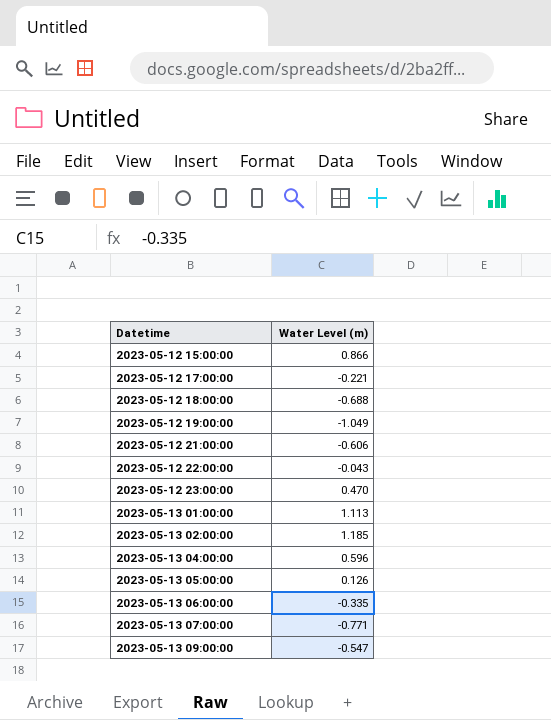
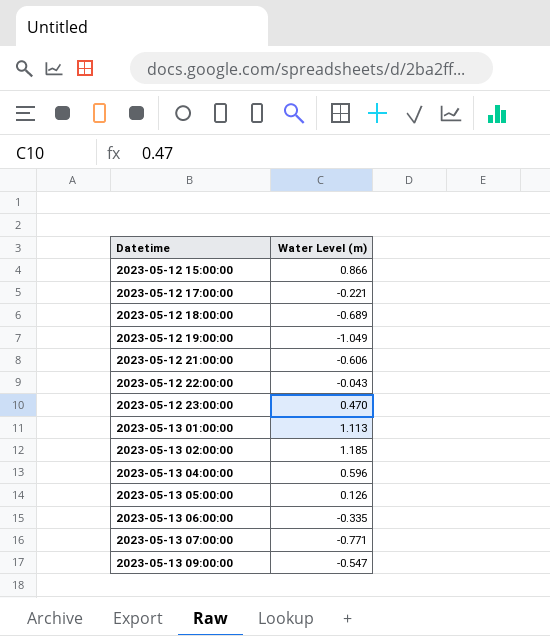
2023-05-12 18:00:00 | Water Level (m): -0.688 -> -0.689

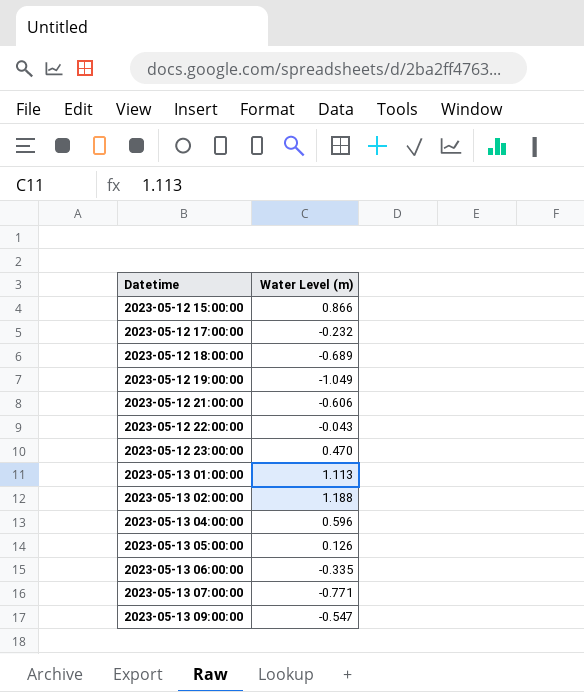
2023-05-12 17:00:00 | Water Level (m): -0.221 -> -0.232
2023-05-13 02:00:00 | Water Level (m): 1.185 -> 1.188

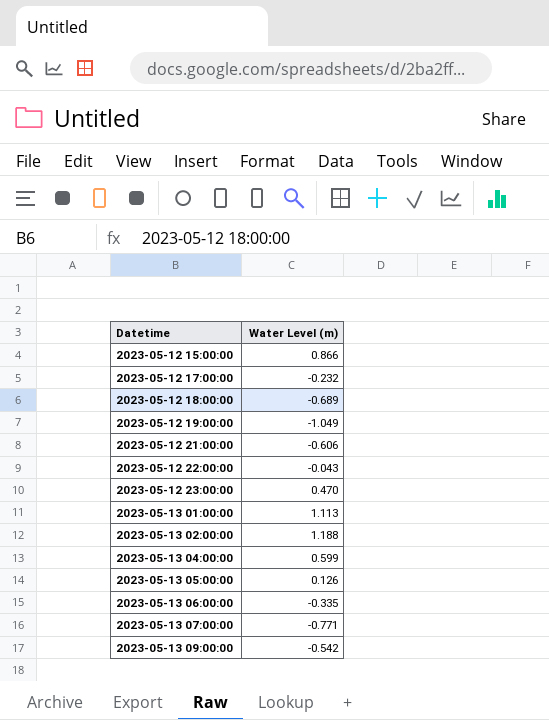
2023-05-13 04:00:00 | Water Level (m): 0.596 -> 0.599
2023-05-13 09:00:00 | Water Level (m): -0.547 -> -0.542

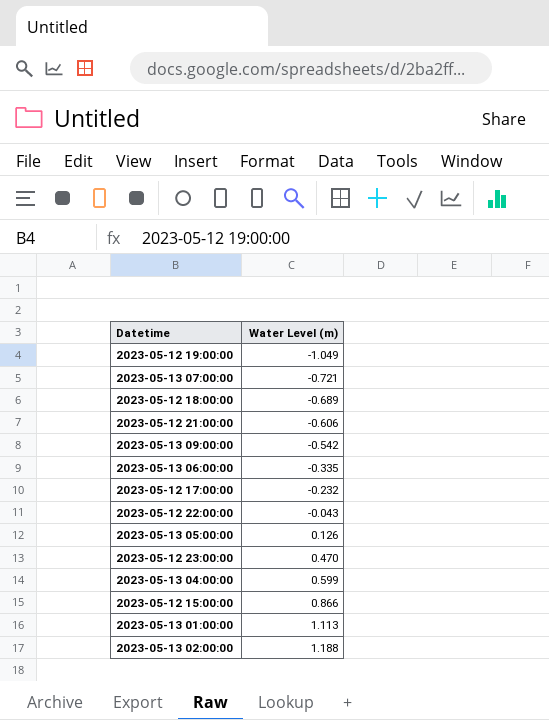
row order: Datetime ascending -> Water Level (m) ascending
2023-05-13 07:00:00 | Water Level (m): -0.771 -> -0.721

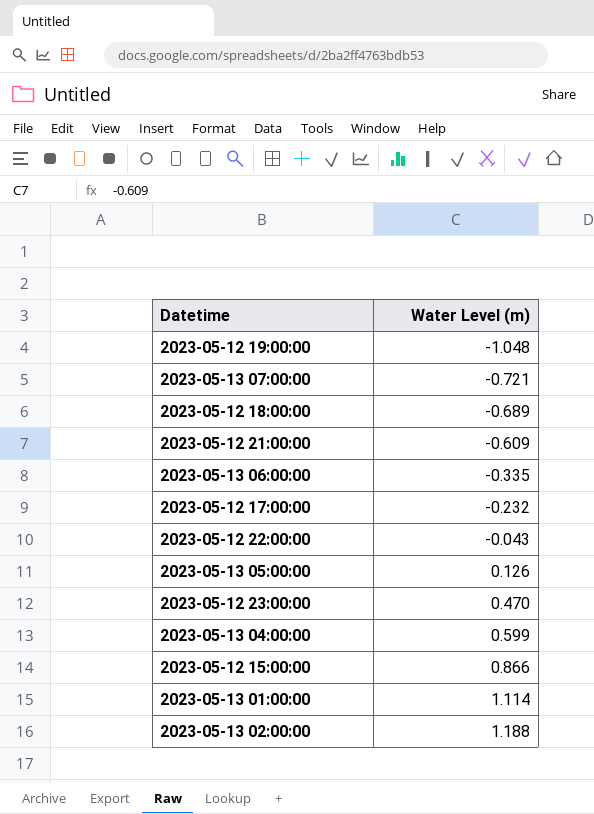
row 2023-05-13 09:00:00: -0.542 -> none
2023-05-12 19:00:00 | Water Level (m): -1.049 -> -1.048
2023-05-12 21:00:00 | Water Level (m): -0.606 -> -0.609
2023-05-13 01:00:00 | Water Level (m): 1.113 -> 1.114

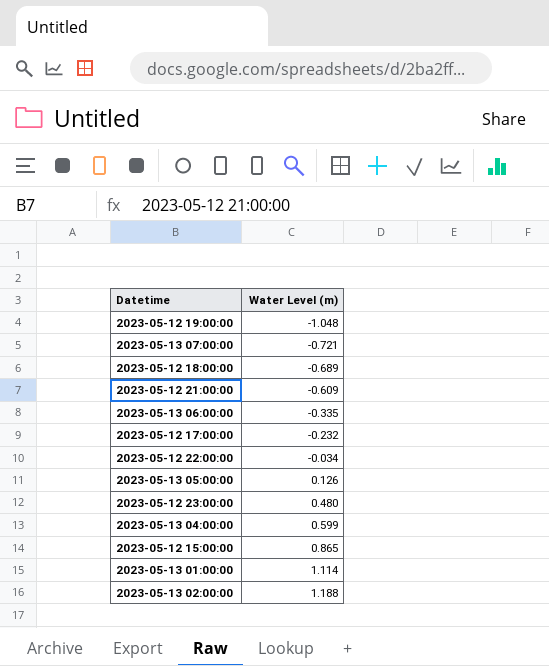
2023-05-12 22:00:00 | Water Level (m): -0.043 -> -0.034
2023-05-12 23:00:00 | Water Level (m): 0.470 -> 0.480
2023-05-12 15:00:00 | Water Level (m): 0.866 -> 0.865

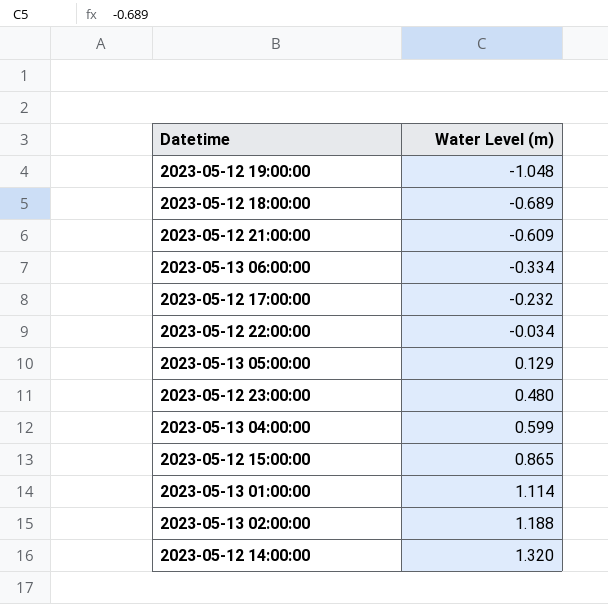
row 2023-05-13 07:00:00: -0.721 -> none
2023-05-13 06:00:00 | Water Level (m): -0.335 -> -0.334
2023-05-13 05:00:00 | Water Level (m): 0.126 -> 0.129
row 2023-05-12 14:00:00: none -> 1.320

